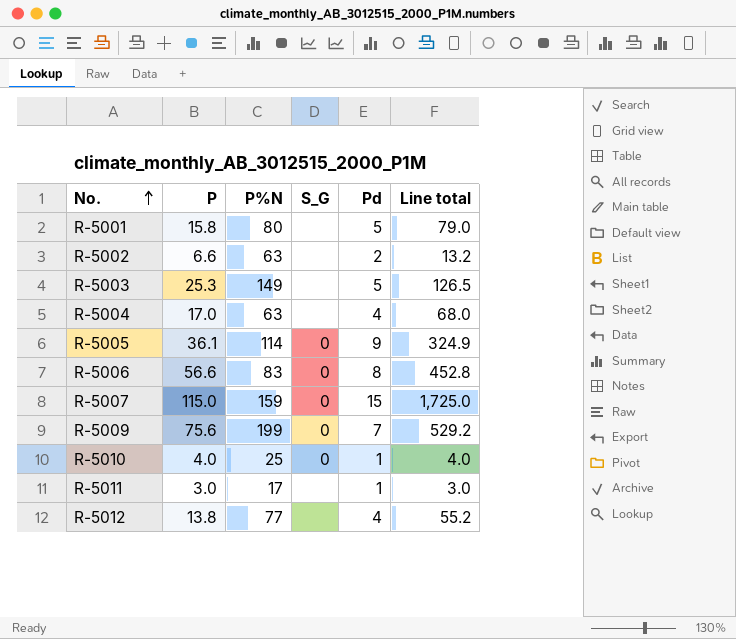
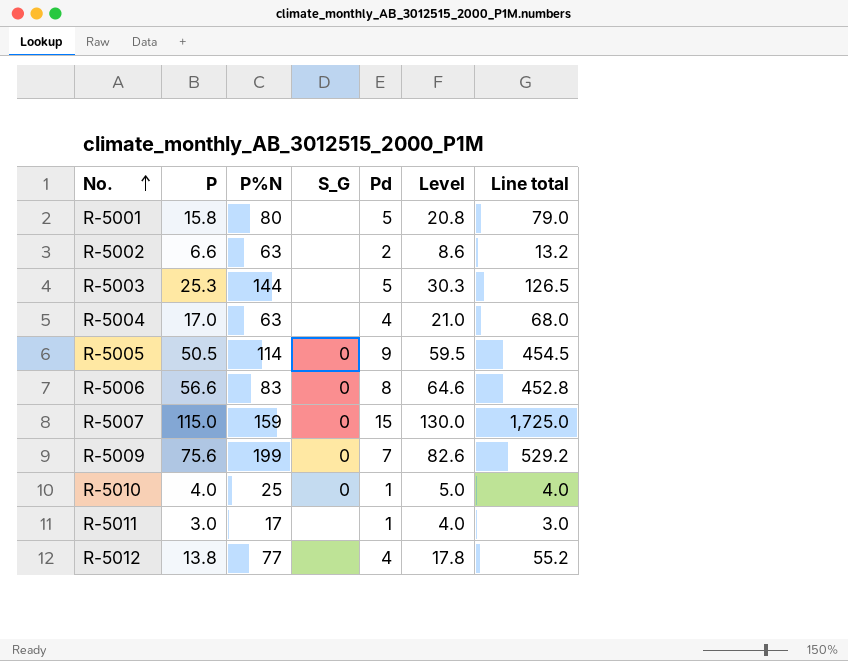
column Level | formula: none -> [P] + [Pd]
R-5003 | P%N: 149 -> 144
R-5005 | P: 36.1 -> 50.5
R-5005 | Line total: 324.9 -> 454.5

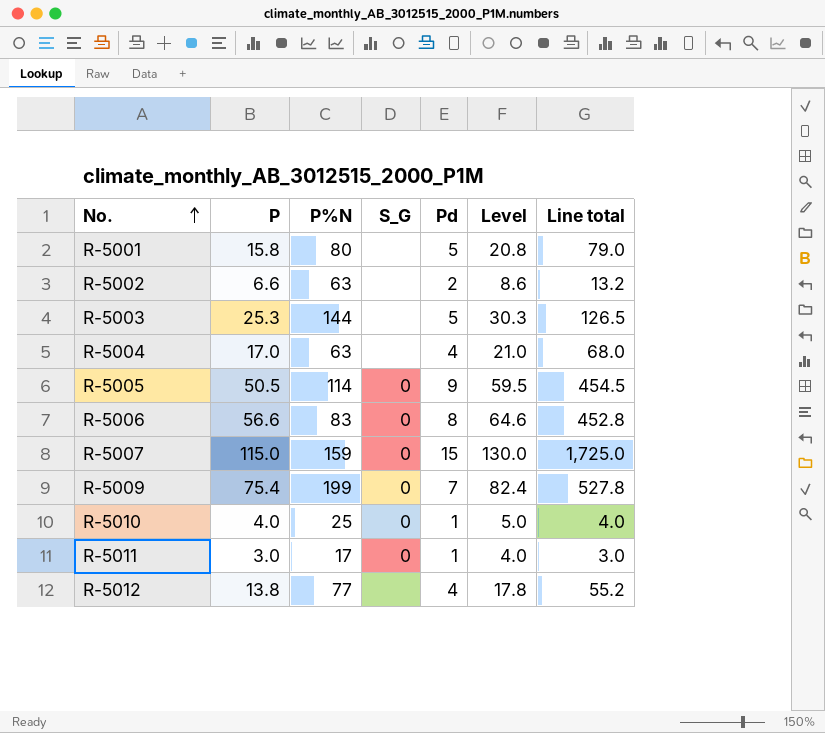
R-5009 | P: 75.6 -> 75.4
R-5009 | Level: 82.6 -> 82.4
R-5009 | Line total: 529.2 -> 527.8
R-5011 | S_G: none -> 0

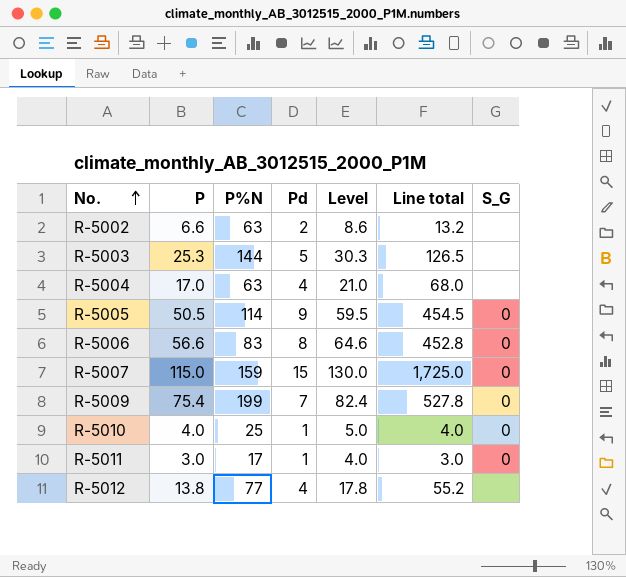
column S_G | position: 4 -> 7
row R-5001: 15.8 | 80 | none | 5 | 20.8 | 79.0 -> none

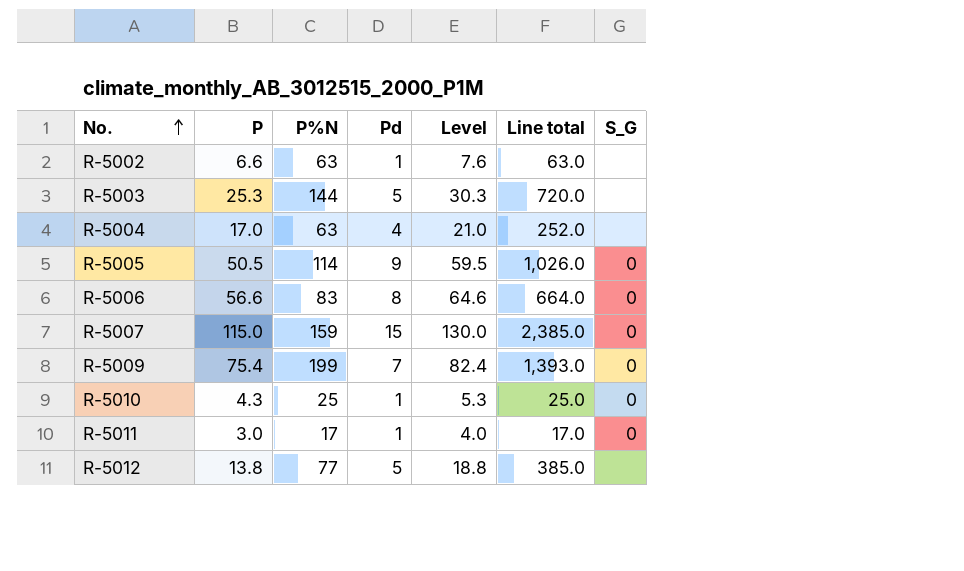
column Line total | formula: [P] * [Pd] -> [P%N] * [Pd]
R-5002 | Pd: 2 -> 1
R-5002 | Level: 8.6 -> 7.6
R-5010 | P: 4.0 -> 4.3
R-5010 | Level: 5.0 -> 5.3
R-5012 | Pd: 4 -> 5
R-5012 | Level: 17.8 -> 18.8

